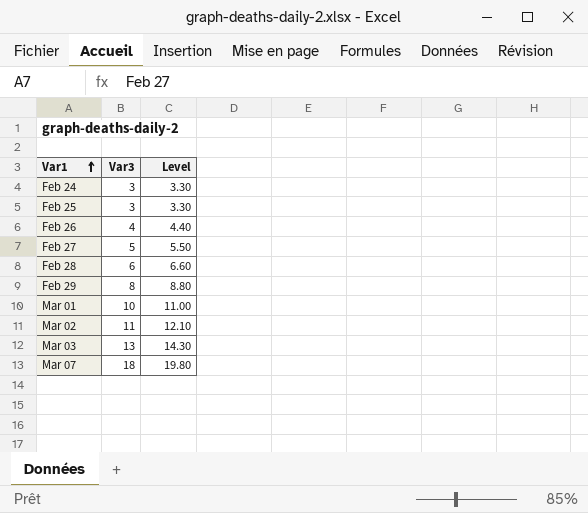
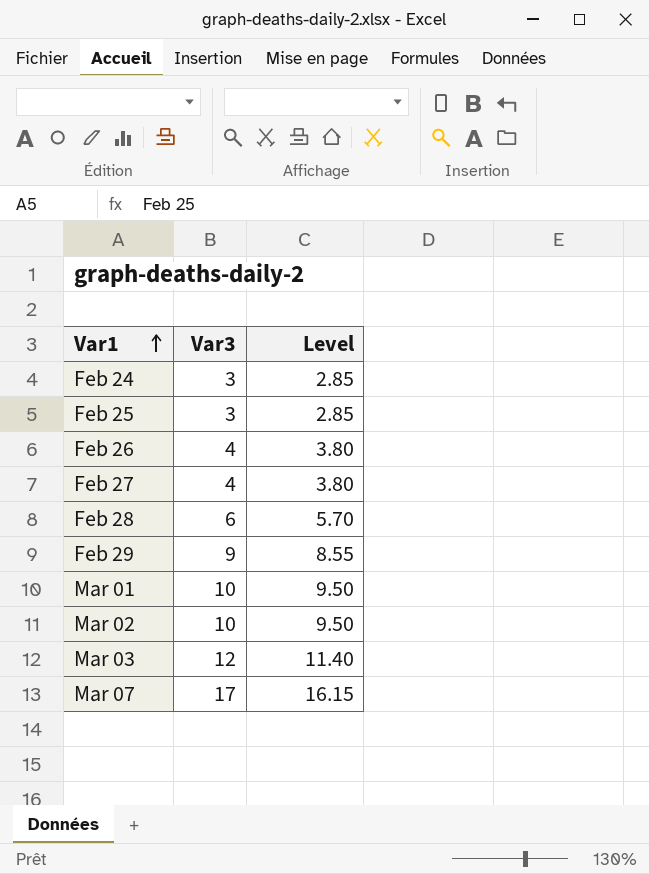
column Level | formula: [Var3] * 1.1 -> [Var3] * 0.95
Feb 27 | Var3: 5 -> 4
Feb 29 | Var3: 8 -> 9
Mar 02 | Var3: 11 -> 10
Mar 03 | Var3: 13 -> 12
Mar 07 | Var3: 18 -> 17

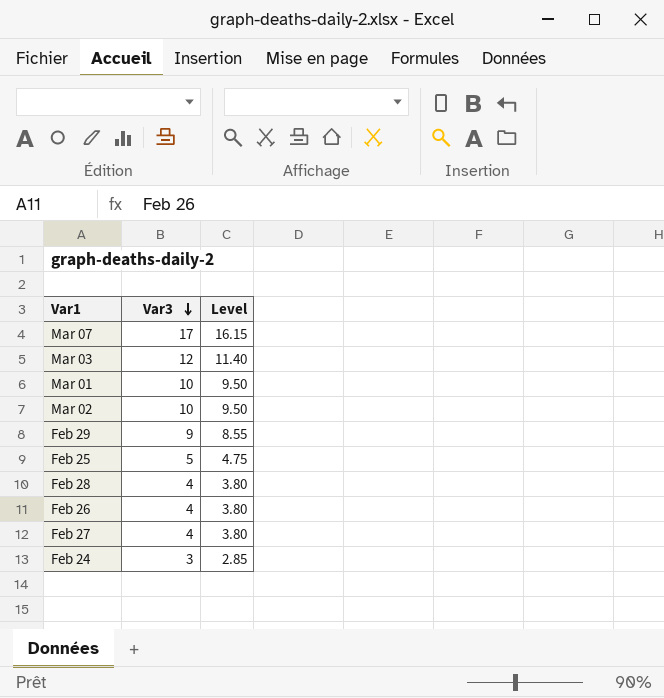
row order: Var1 ascending -> Var3 descending
Feb 25 | Var3: 3 -> 5
Feb 25 | Level: 2.85 -> 4.75
Feb 28 | Var3: 6 -> 4
Feb 28 | Level: 5.70 -> 3.80

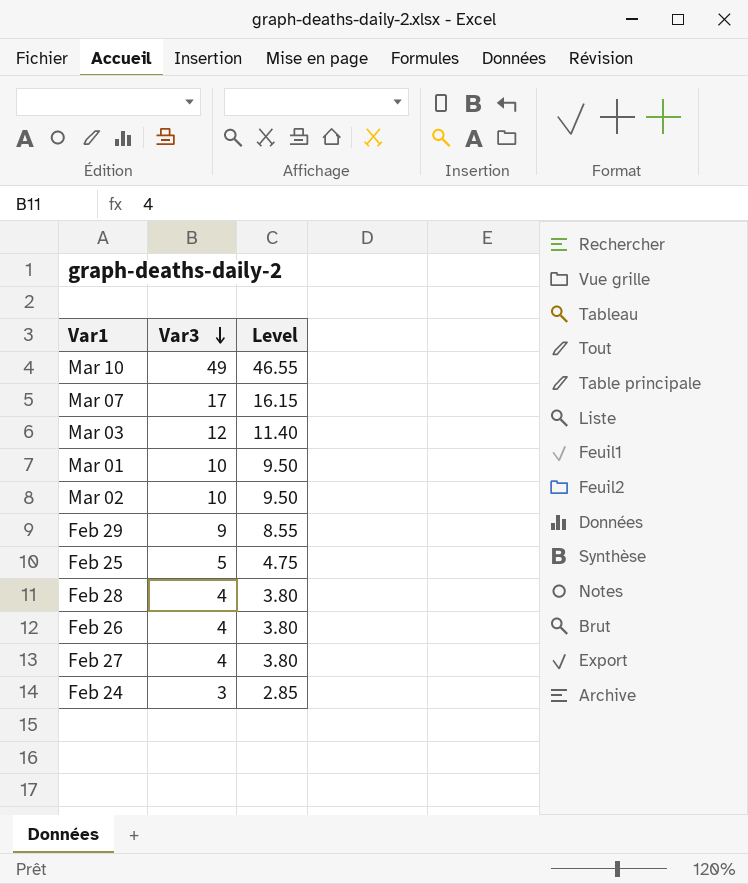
row Mar 10: none -> 49 | 46.55

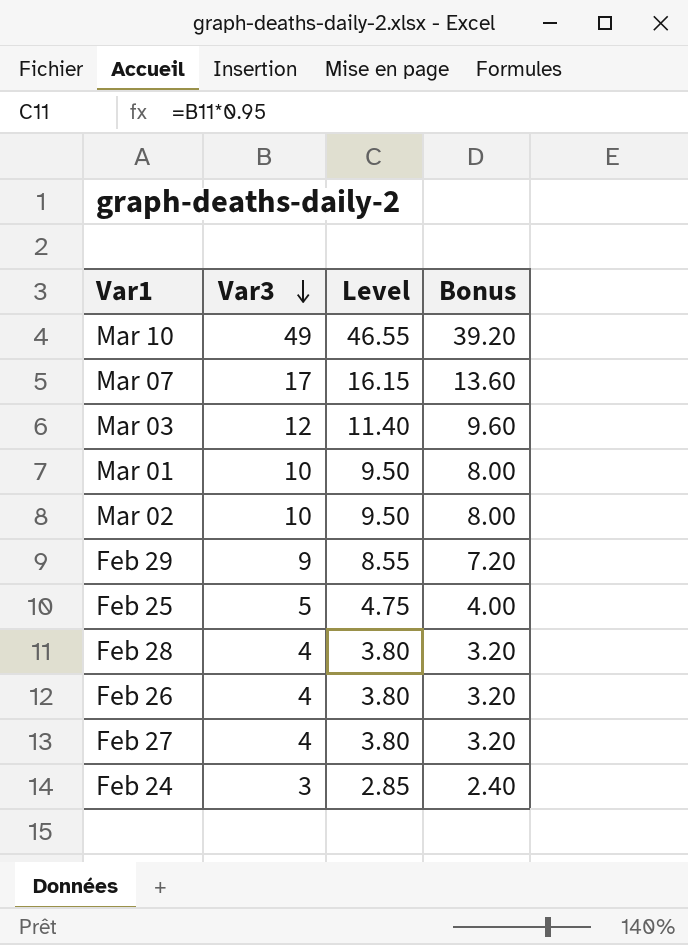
column Bonus | formula: none -> [Var3] * 0.8

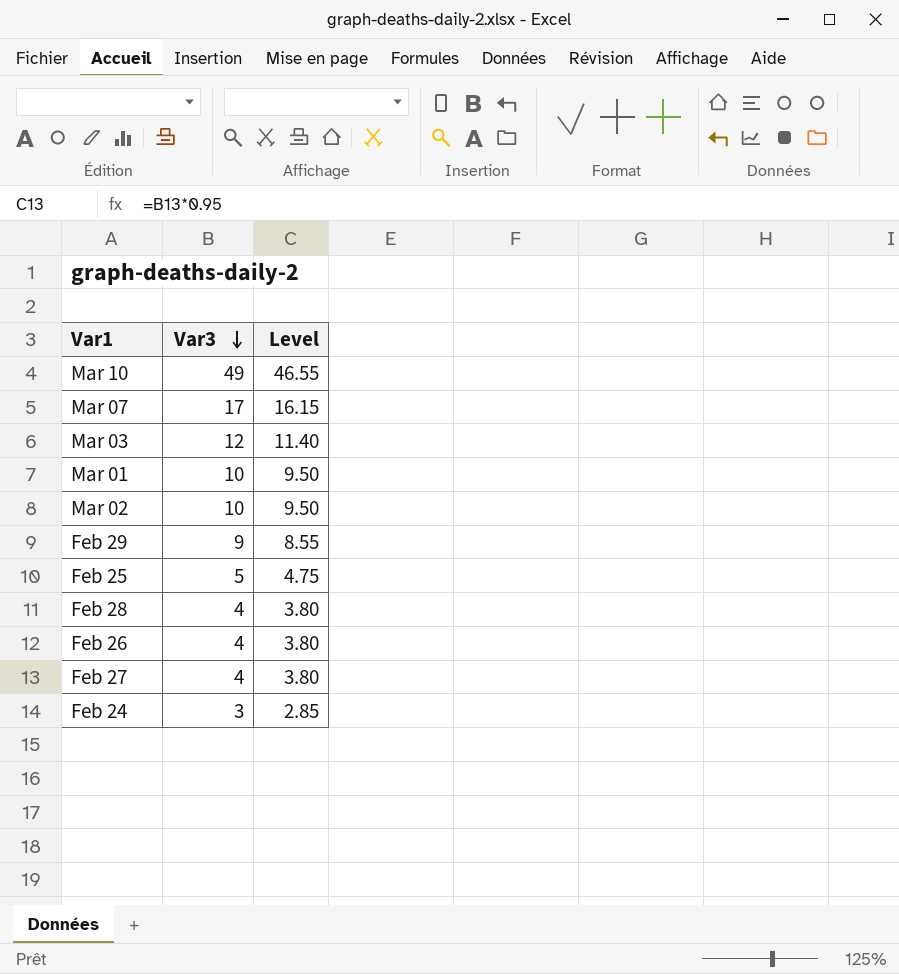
column Bonus | formula: [Var3] * 0.8 -> none

